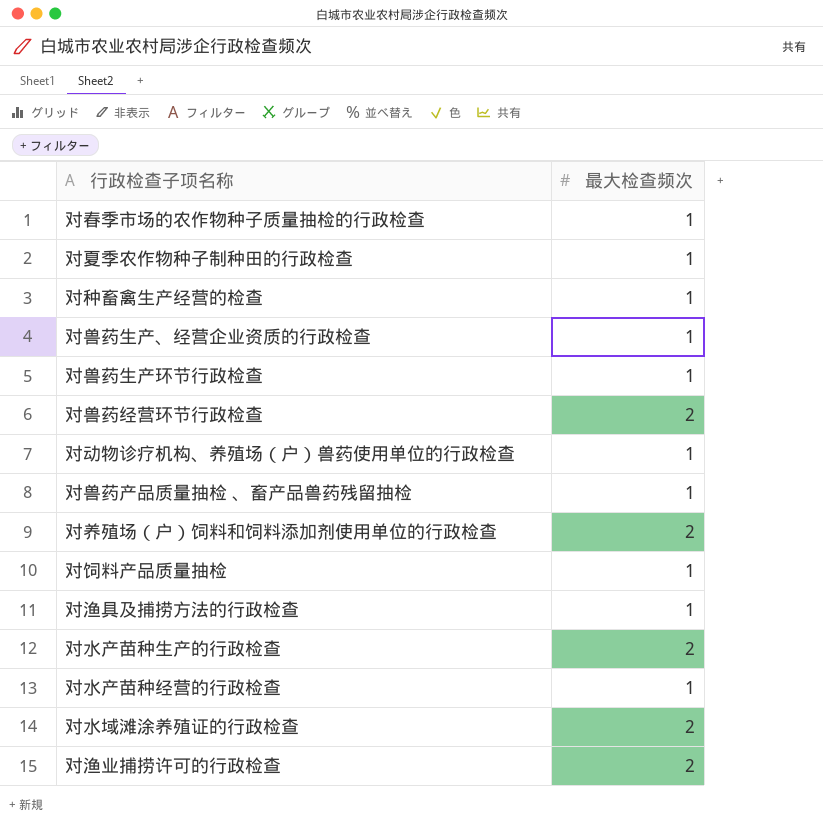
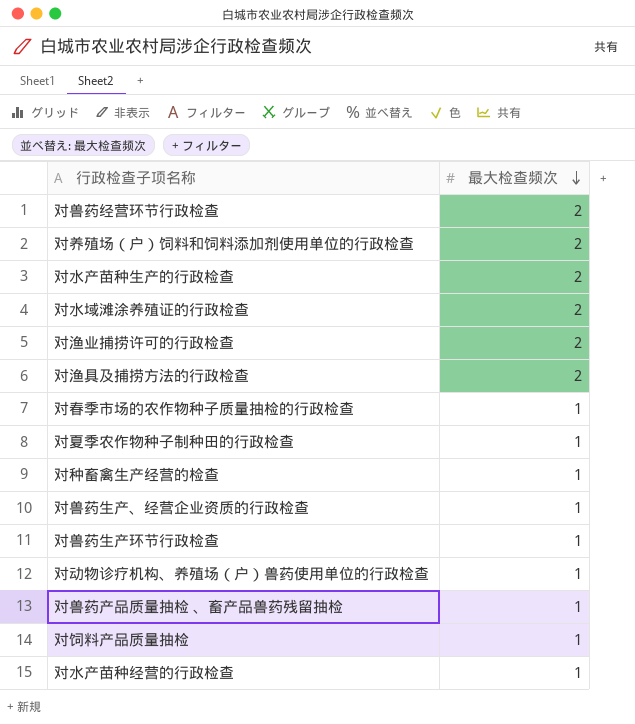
row order: none -> 最大检查频次 descending
对渔具及捕捞方法的行政检查 | 最大检查频次: 1 -> 2

